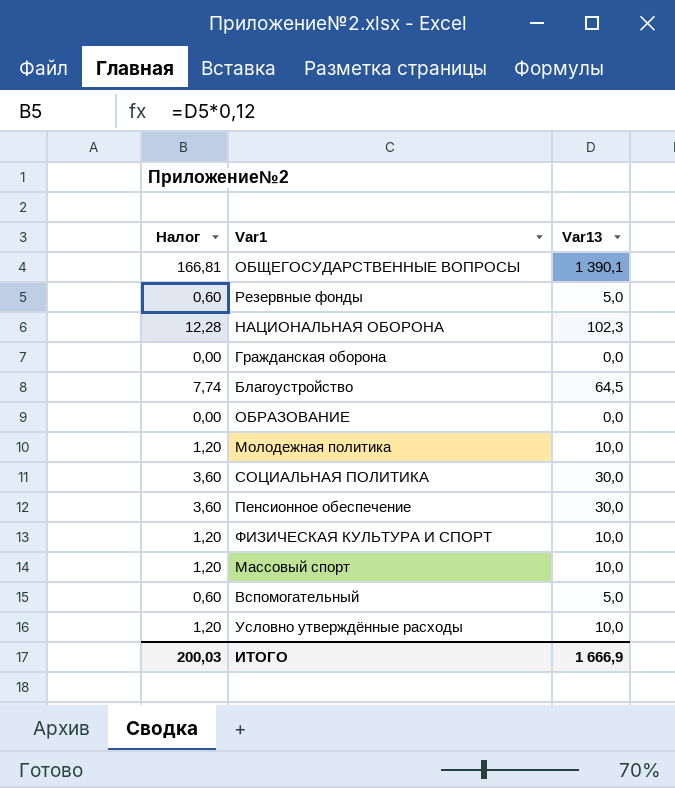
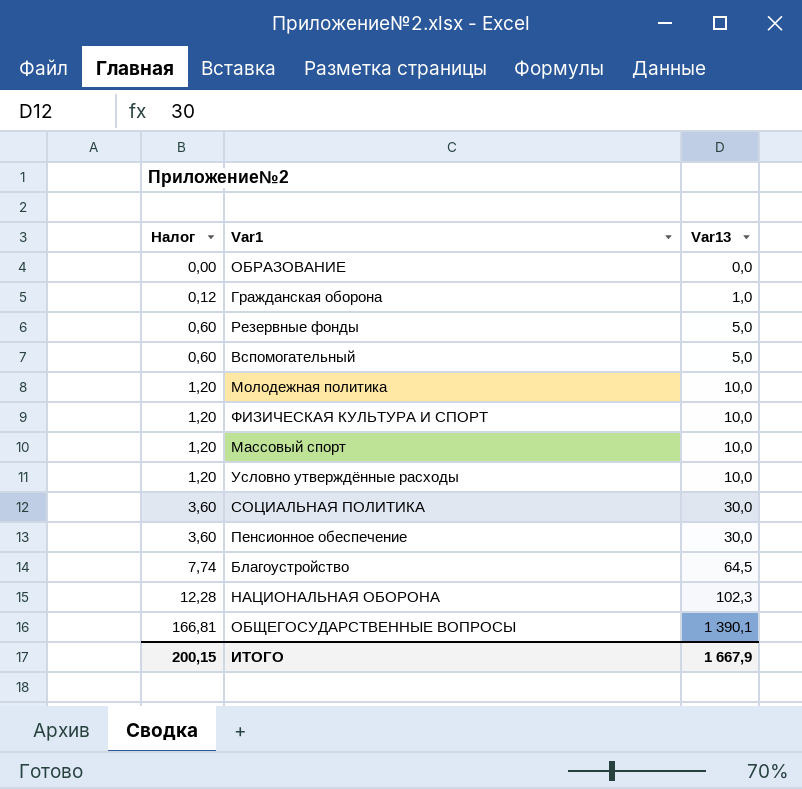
row order: none -> Налог ascending
Гражданская оборона | Налог: 0,00 -> 0,12
Гражданская оборона | Var13: 0,0 -> 1,0
ИТОГО | Налог: 200,03 -> 200,15
ИТОГО | Var13: 1 666,9 -> 1 667,9

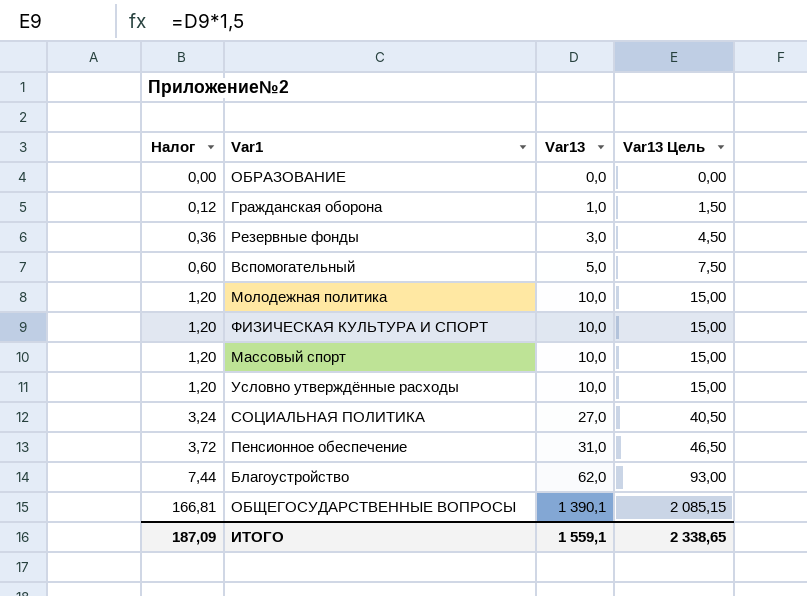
column Var13 Цель | formula: none -> [Var13] * 1,5
row НАЦИОНАЛЬНАЯ ОБОРОНА: 12,28 | 102,3 -> none
Резервные фонды | Налог: 0,60 -> 0,36
Резервные фонды | Var13: 5,0 -> 3,0
СОЦИАЛЬНАЯ ПОЛИТИКА | Налог: 3,60 -> 3,24
СОЦИАЛЬНАЯ ПОЛИТИКА | Var13: 30,0 -> 27,0
Пенсионное обеспечение | Налог: 3,60 -> 3,72
Пенсионное обеспечение | Var13: 30,0 -> 31,0
Благоустройство | Налог: 7,74 -> 7,44
Благоустройство | Var13: 64,5 -> 62,0
ИТОГО | Налог: 200,15 -> 187,09
ИТОГО | Var13: 1 667,9 -> 1 559,1

